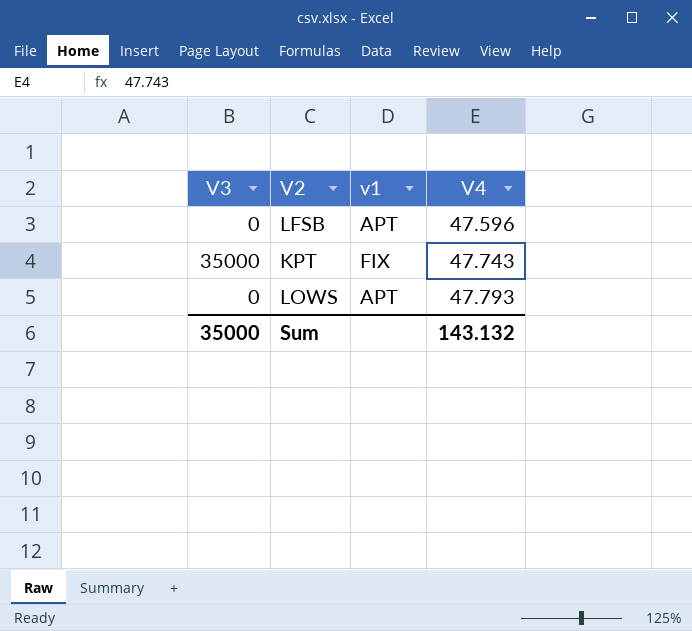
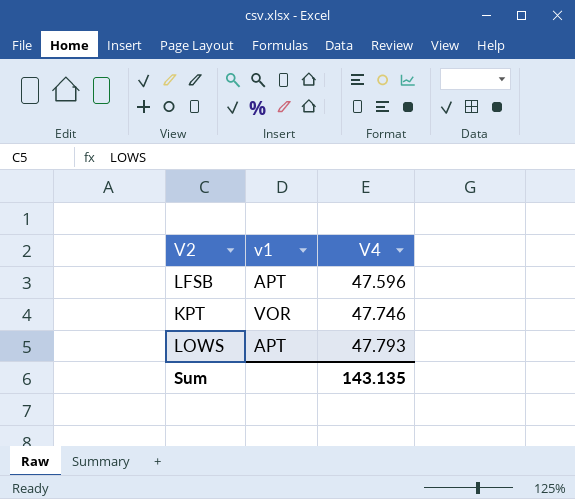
column V3 | position: 1 -> none
KPT | v1: FIX -> VOR
KPT | V4: 47.743 -> 47.746
Sum | V4: 143.132 -> 143.135

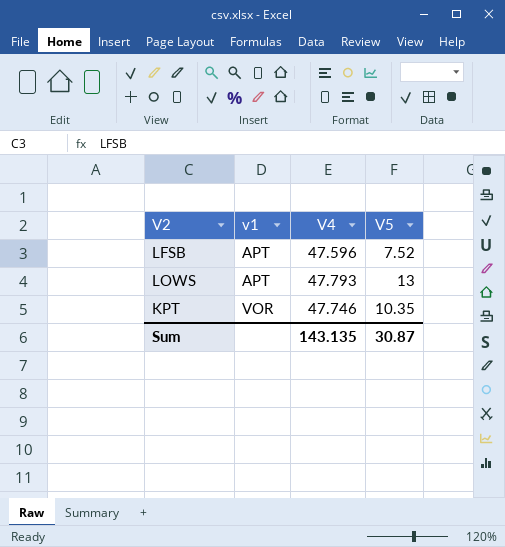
row order: V4 ascending -> v1 ascending
column V5 | position: none -> 4

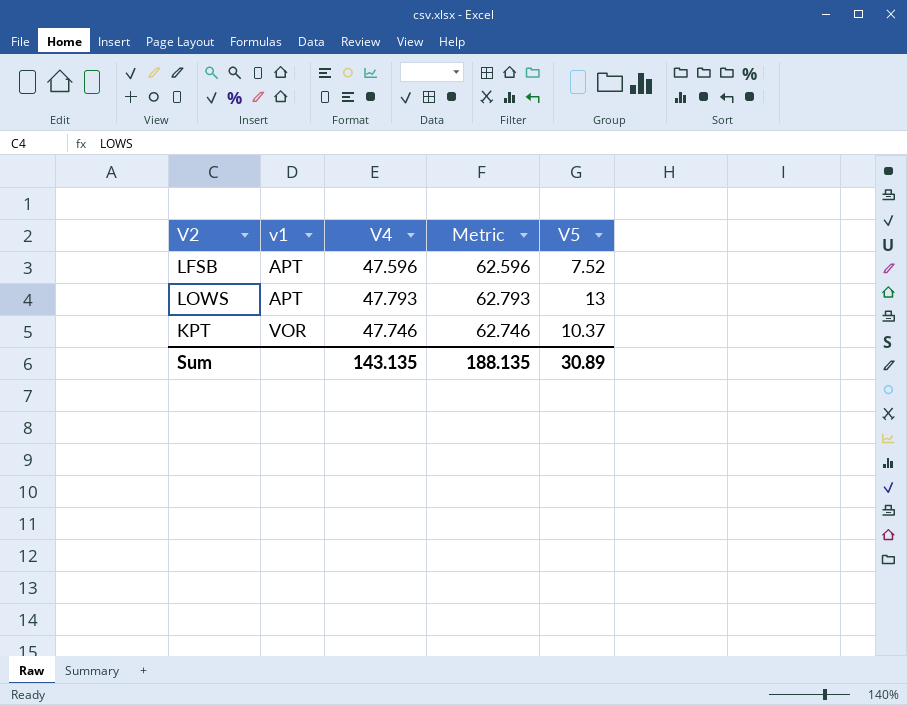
column Metric | formula: none -> [V4] + 15
KPT | V5: 10.35 -> 10.37
Sum | V5: 30.87 -> 30.89

